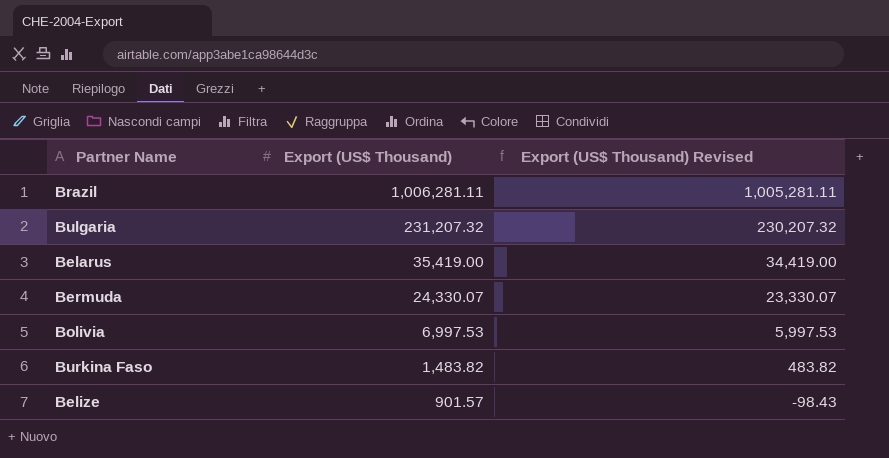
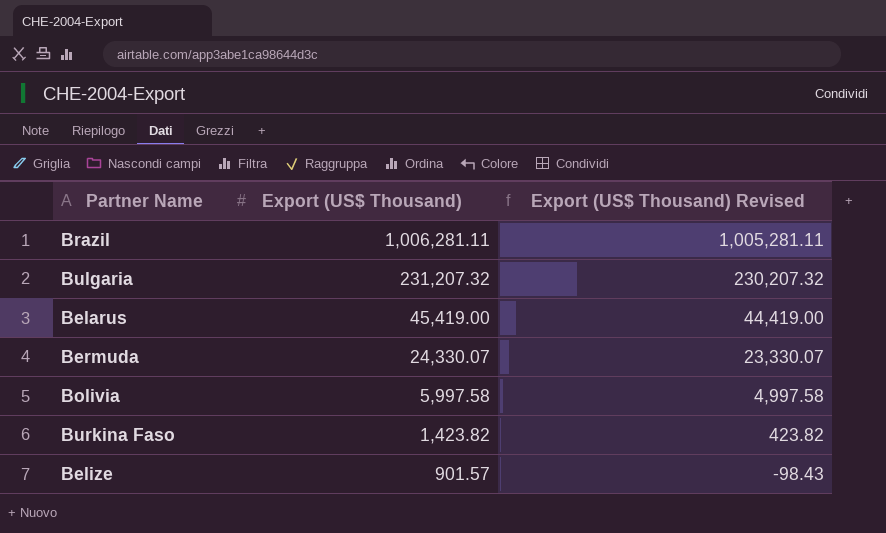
Belarus | Export (US$ Thousand): 35,419.00 -> 45,419.00
Belarus | Export (US$ Thousand) Revised: 34,419.00 -> 44,419.00
Bolivia | Export (US$ Thousand): 6,997.53 -> 5,997.58
Bolivia | Export (US$ Thousand) Revised: 5,997.53 -> 4,997.58
Burkina Faso | Export (US$ Thousand): 1,483.82 -> 1,423.82
Burkina Faso | Export (US$ Thousand) Revised: 483.82 -> 423.82

